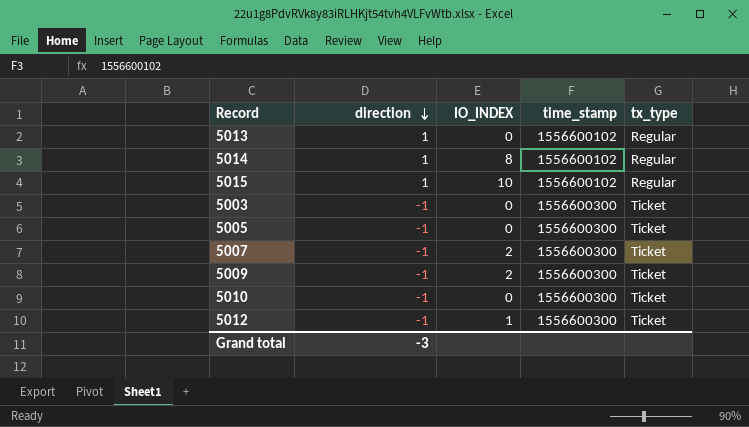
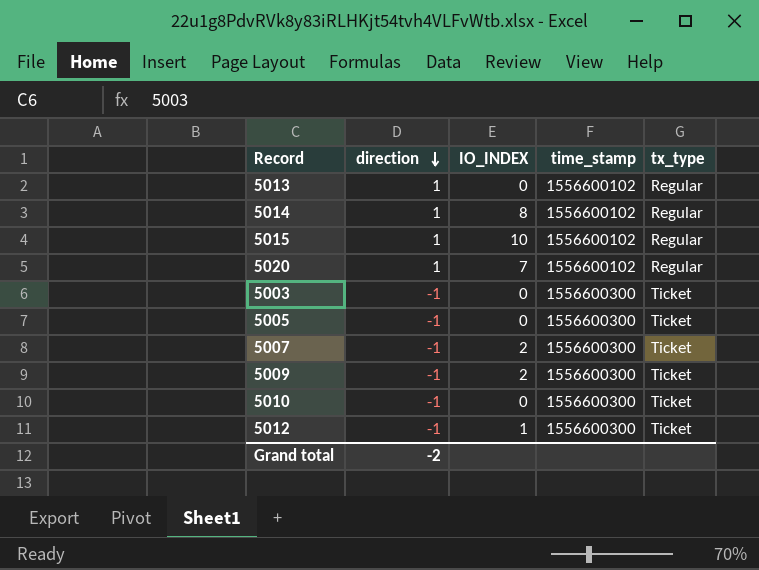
row 5020: none -> 1 | 7 | 1556600102 | Regular
Grand total | direction: -3 -> -2

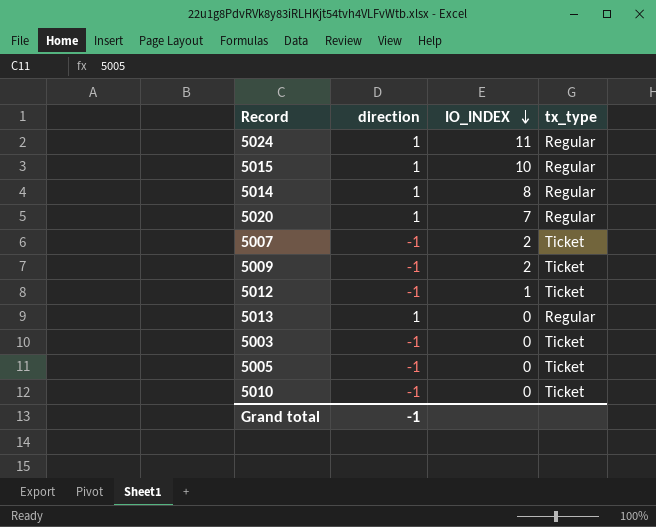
row order: direction descending -> IO_INDEX descending
column time_stamp | position: 4 -> none
row 5024: none -> 1 | 11 | Regular
Grand total | direction: -2 -> -1

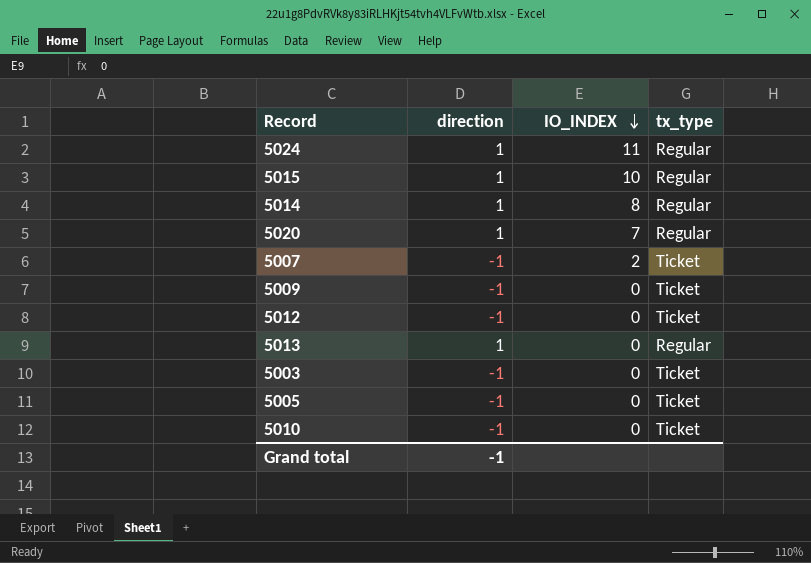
5009 | IO_INDEX: 2 -> 0
5012 | IO_INDEX: 1 -> 0

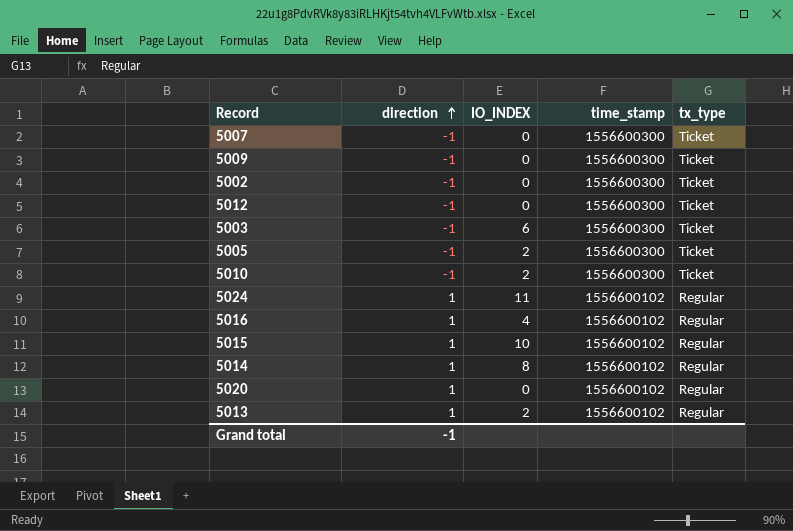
row order: IO_INDEX descending -> direction ascending
column time_stamp | position: none -> 4
5007 | IO_INDEX: 2 -> 0
row 5002: none -> -1 | 0 | 1556600300 | Ticket
5003 | IO_INDEX: 0 -> 6
5005 | IO_INDEX: 0 -> 2
5010 | IO_INDEX: 0 -> 2
row 5016: none -> 1 | 4 | 1556600102 | Regular
5020 | IO_INDEX: 7 -> 0
5013 | IO_INDEX: 0 -> 2

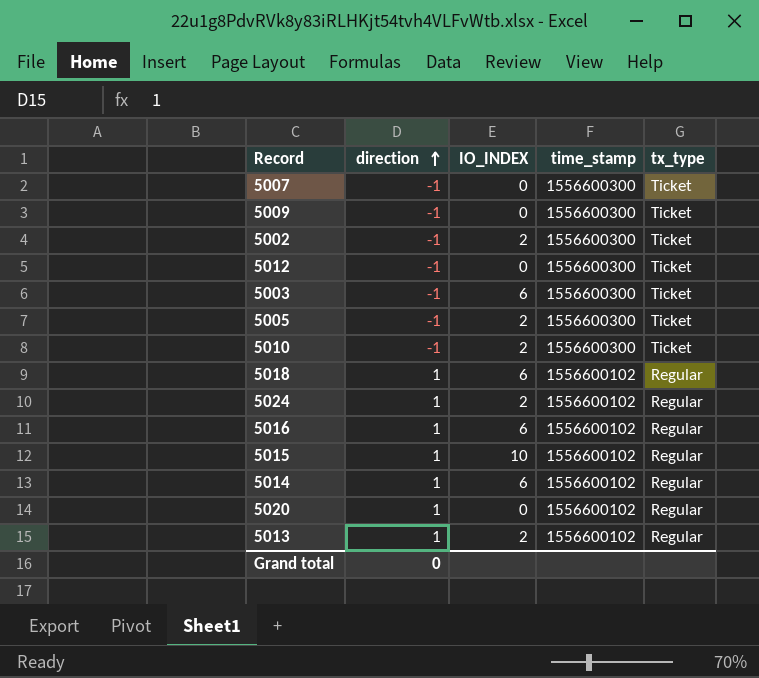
5002 | IO_INDEX: 0 -> 2
row 5018: none -> 1 | 6 | 1556600102 | Regular
5024 | IO_INDEX: 11 -> 2
5016 | IO_INDEX: 4 -> 6
5014 | IO_INDEX: 8 -> 6
Grand total | direction: -1 -> 0

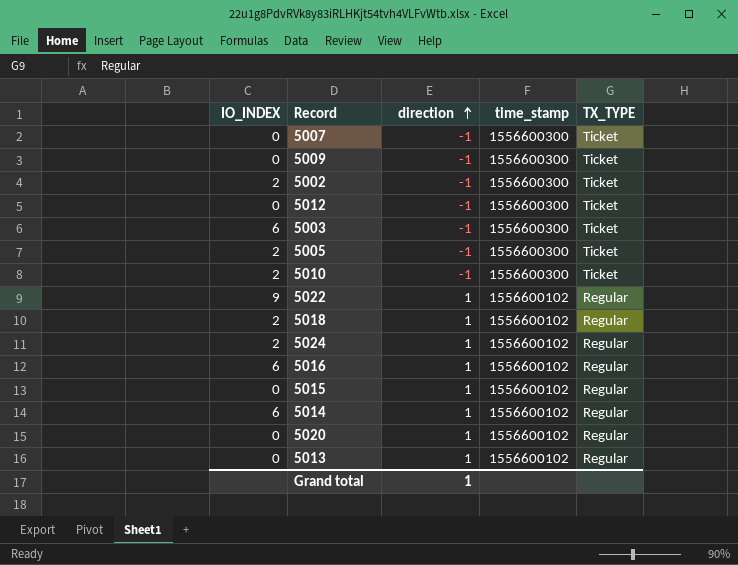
column IO_INDEX | position: 3 -> 1
column name: tx_type -> TX_TYPE
row 5022: none -> 9 | 1 | 1556600102 | Regular
5018 | IO_INDEX: 6 -> 2
5015 | IO_INDEX: 10 -> 0
5013 | IO_INDEX: 2 -> 0
Grand total | direction: 0 -> 1

